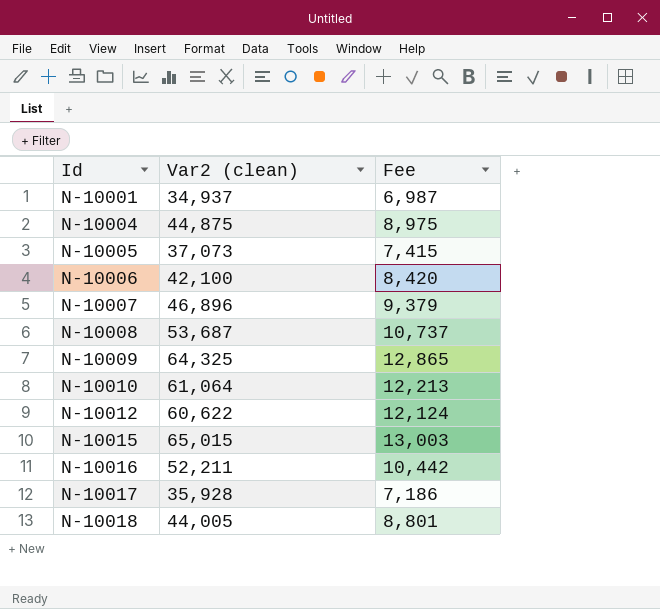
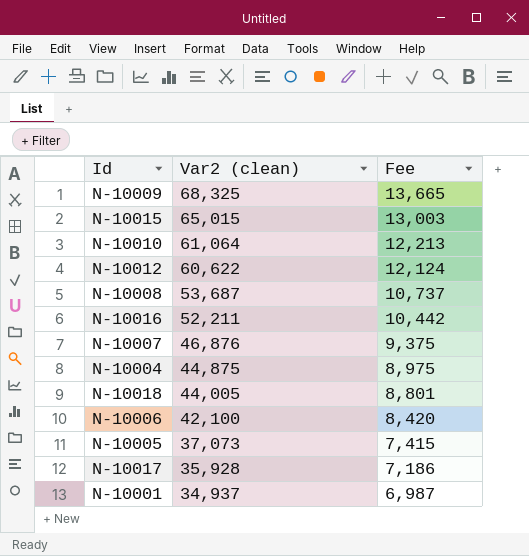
row order: Id ascending -> Var2 (clean) descending
N-10009 | Var2 (clean): 64,325 -> 68,325
N-10009 | Fee: 12,865 -> 13,665
N-10007 | Var2 (clean): 46,896 -> 46,876
N-10007 | Fee: 9,379 -> 9,375

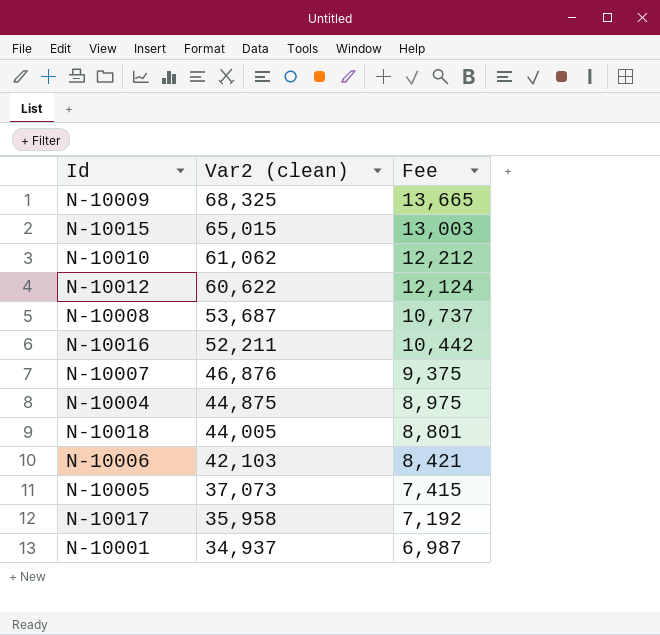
N-10010 | Var2 (clean): 61,064 -> 61,062
N-10010 | Fee: 12,213 -> 12,212
N-10006 | Var2 (clean): 42,100 -> 42,103
N-10006 | Fee: 8,420 -> 8,421
N-10017 | Var2 (clean): 35,928 -> 35,958
N-10017 | Fee: 7,186 -> 7,192

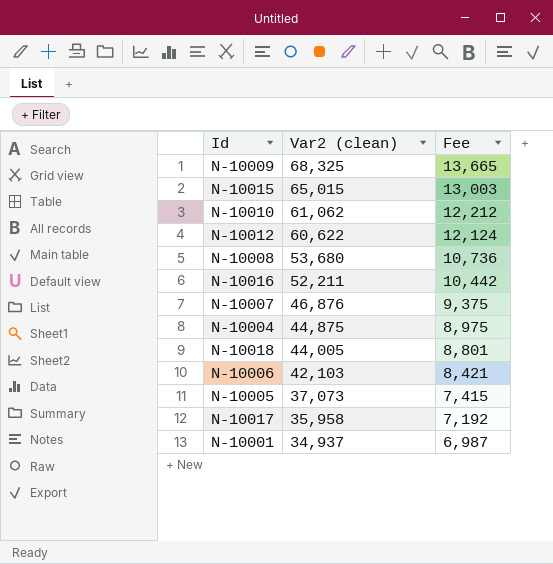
N-10008 | Var2 (clean): 53,687 -> 53,680
N-10008 | Fee: 10,737 -> 10,736

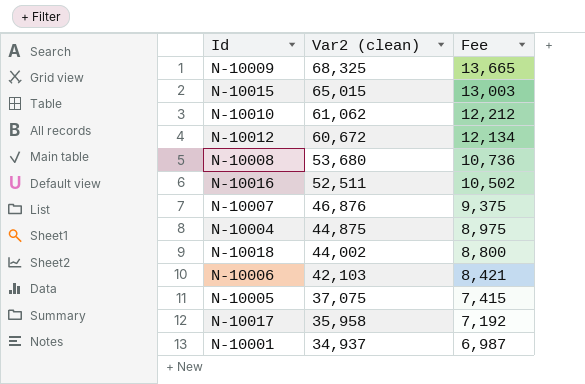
N-10012 | Var2 (clean): 60,622 -> 60,672
N-10012 | Fee: 12,124 -> 12,134
N-10016 | Var2 (clean): 52,211 -> 52,511
N-10016 | Fee: 10,442 -> 10,502
N-10018 | Var2 (clean): 44,005 -> 44,002
N-10018 | Fee: 8,801 -> 8,800
N-10005 | Var2 (clean): 37,073 -> 37,075

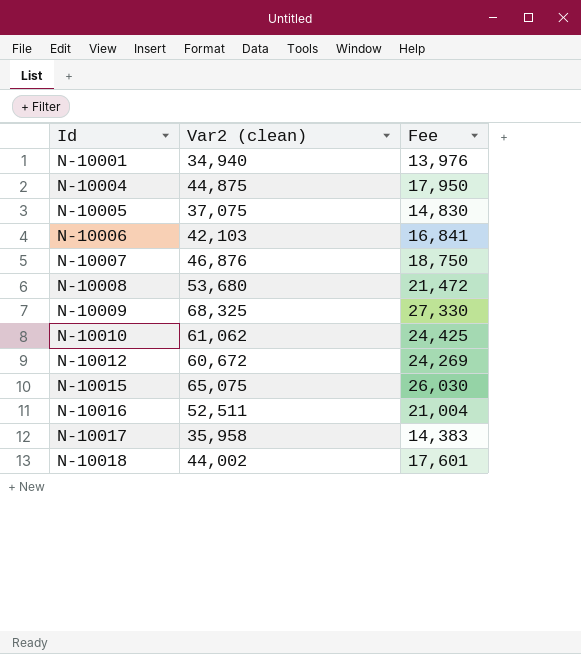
row order: Var2 (clean) descending -> Id ascending
column Fee | formula: [Var2 (clean)] * 0.2 -> [Var2 (clean)] * 0.4
N-10001 | Var2 (clean): 34,937 -> 34,940
N-10015 | Var2 (clean): 65,015 -> 65,075

